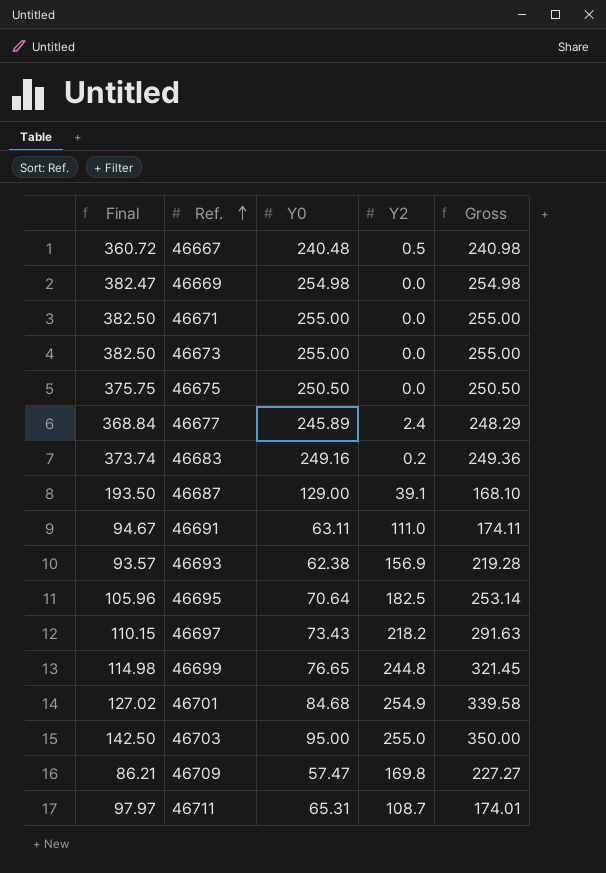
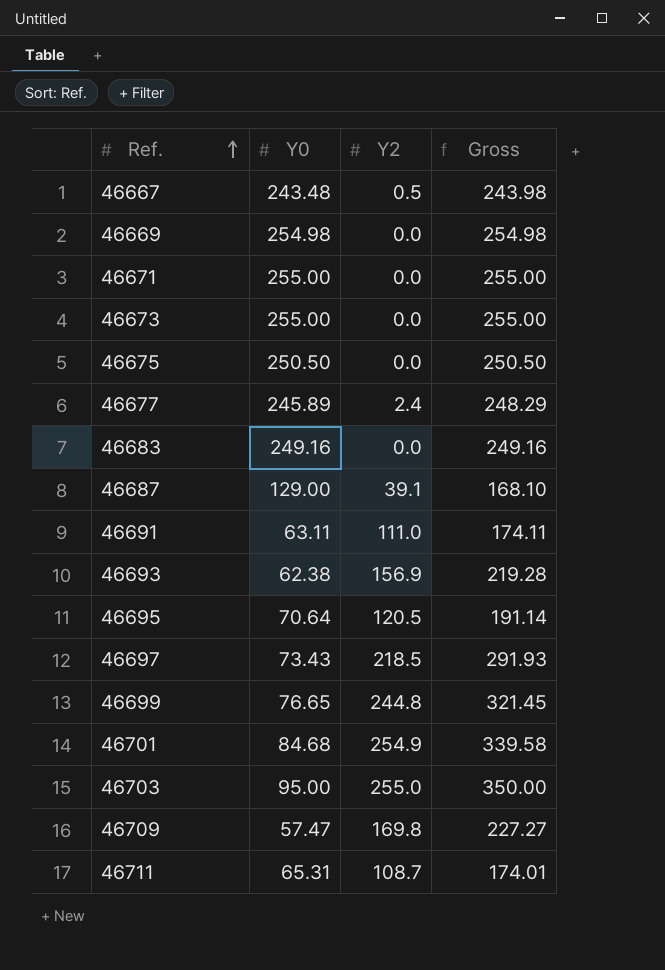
column Final | formula: [Y0] * 1.5 -> none
46667 | Y0: 240.48 -> 243.48
46667 | Gross: 240.98 -> 243.98
46683 | Y2: 0.2 -> 0.0
46683 | Gross: 249.36 -> 249.16
46695 | Y2: 182.5 -> 120.5
46695 | Gross: 253.14 -> 191.14
46697 | Y2: 218.2 -> 218.5
46697 | Gross: 291.63 -> 291.93

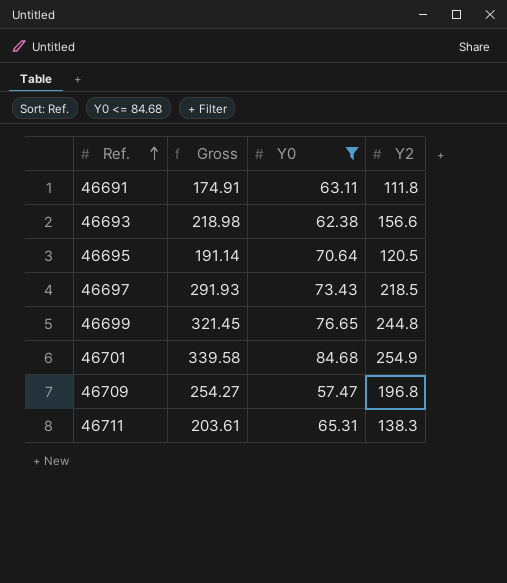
filter: none -> Y0 <= 84.68
column Gross | position: 4 -> 2
46691 | Gross: 174.11 -> 174.91
46691 | Y2: 111.0 -> 111.8
46693 | Gross: 219.28 -> 218.98
46693 | Y2: 156.9 -> 156.6
46709 | Gross: 227.27 -> 254.27
46709 | Y2: 169.8 -> 196.8
46711 | Gross: 174.01 -> 203.61
46711 | Y2: 108.7 -> 138.3

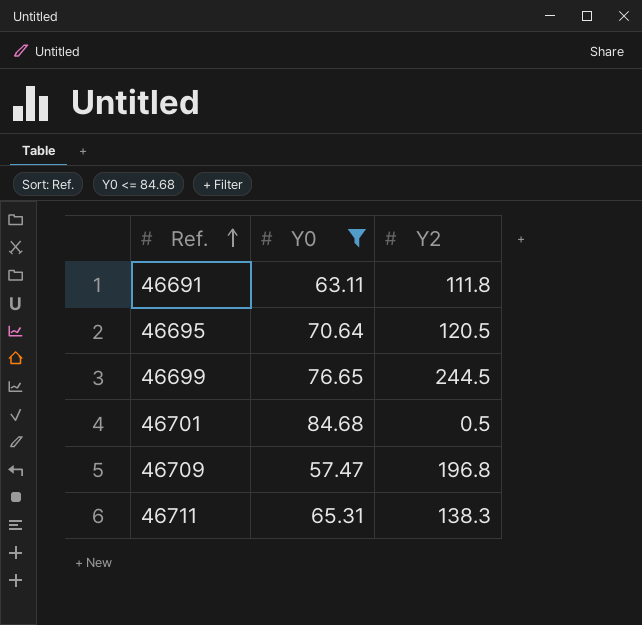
column Gross | formula: [Y0] + [Y2] -> none
row 46693: 218.98 | 62.38 | 156.6 -> none
row 46697: 291.93 | 73.43 | 218.5 -> none
46699 | Y2: 244.8 -> 244.5
46701 | Y2: 254.9 -> 0.5

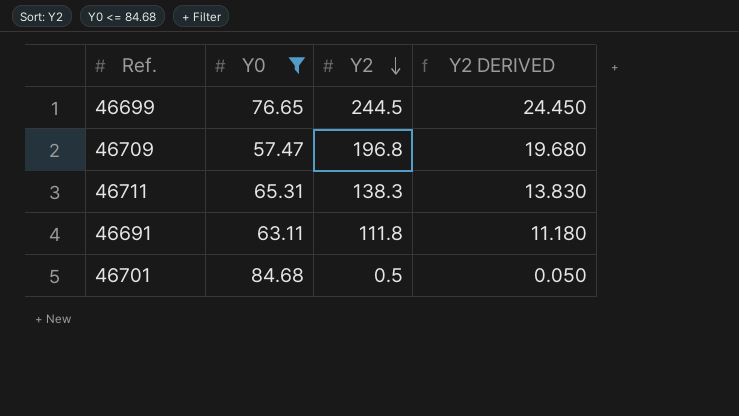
row order: Ref. ascending -> Y2 descending
column Y2 DERIVED | formula: none -> [Y2] * 0.1
row 46695: 70.64 | 120.5 -> none

